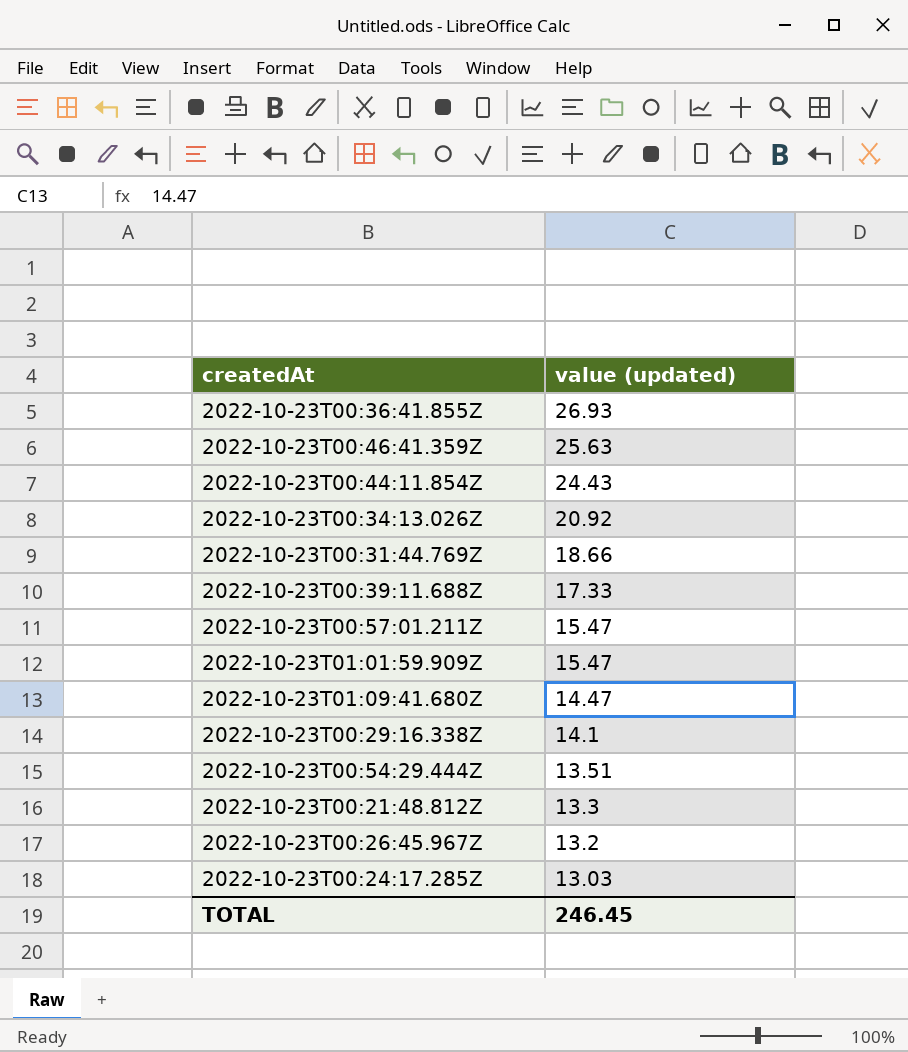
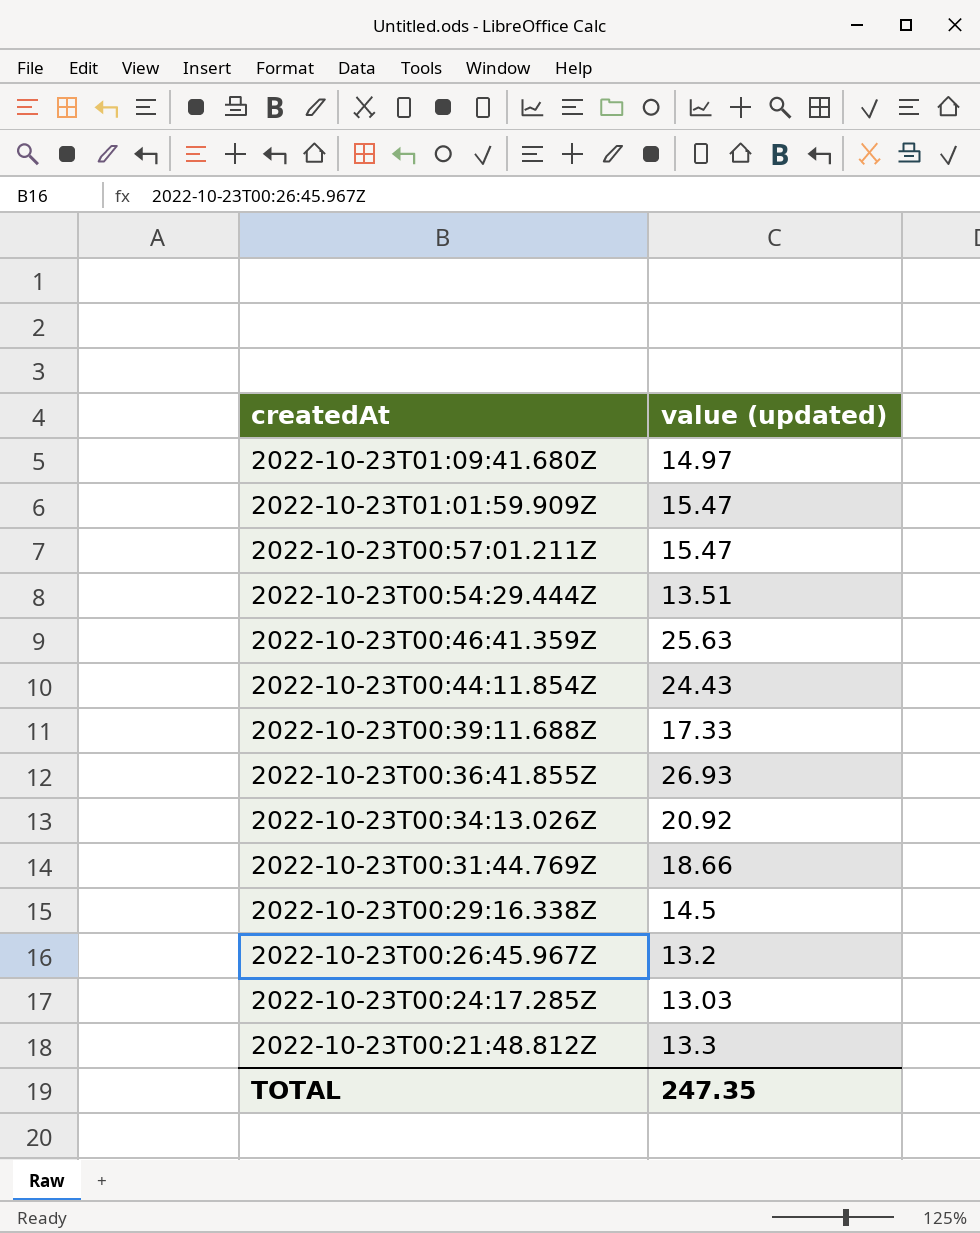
row order: value (updated) descending -> createdAt descending
2022-10-23T01:09:41.680Z | value (updated): 14.47 -> 14.97
2022-10-23T00:29:16.338Z | value (updated): 14.1 -> 14.5
TOTAL | value (updated): 246.45 -> 247.35

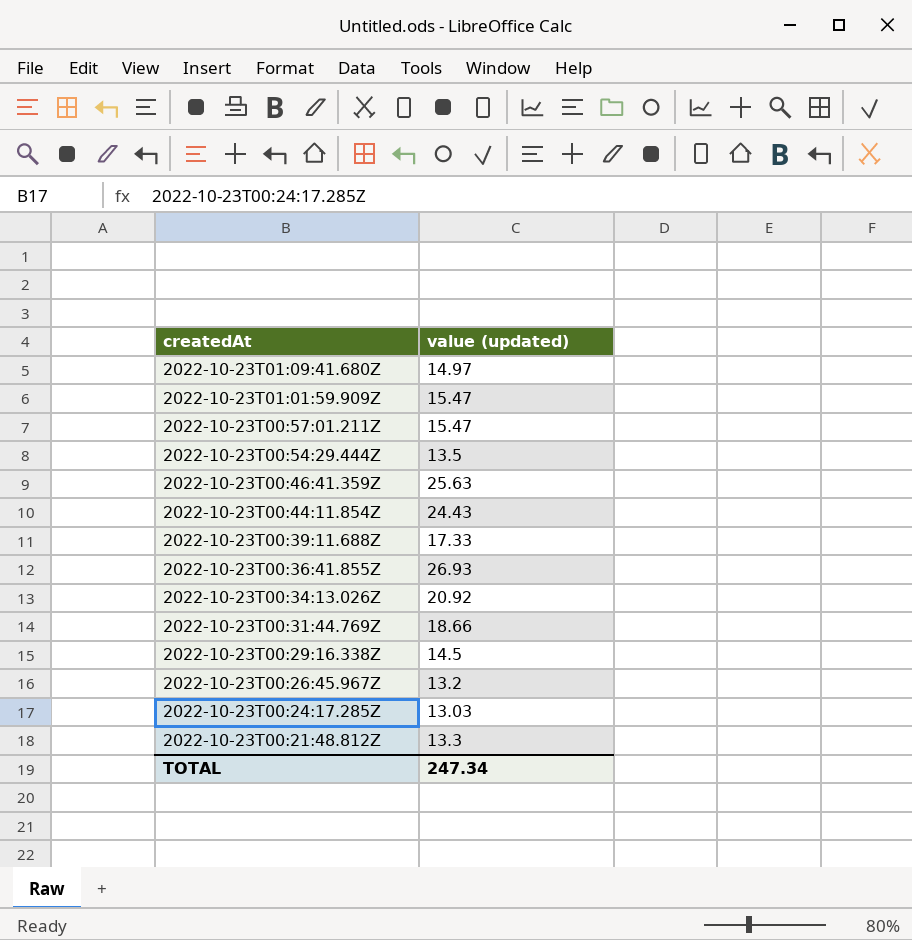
2022-10-23T00:54:29.444Z | value (updated): 13.51 -> 13.5
TOTAL | value (updated): 247.35 -> 247.34

